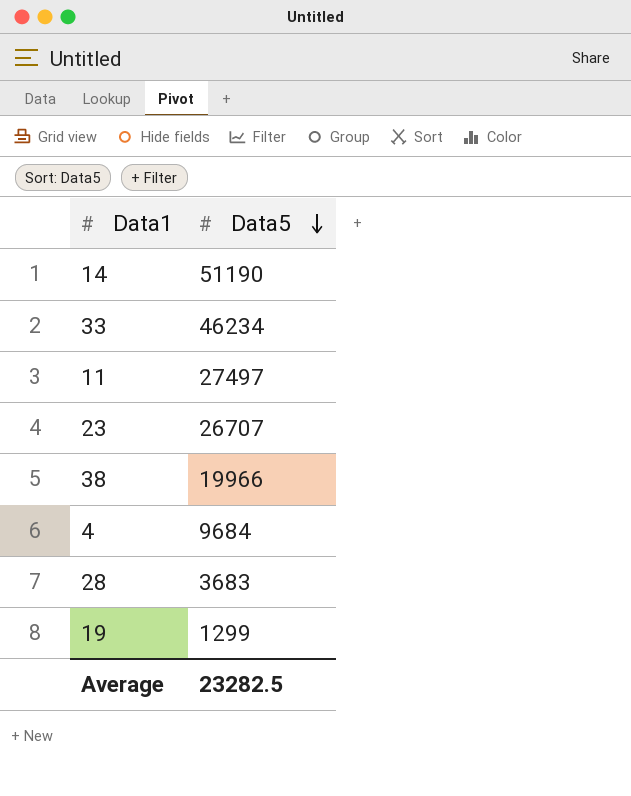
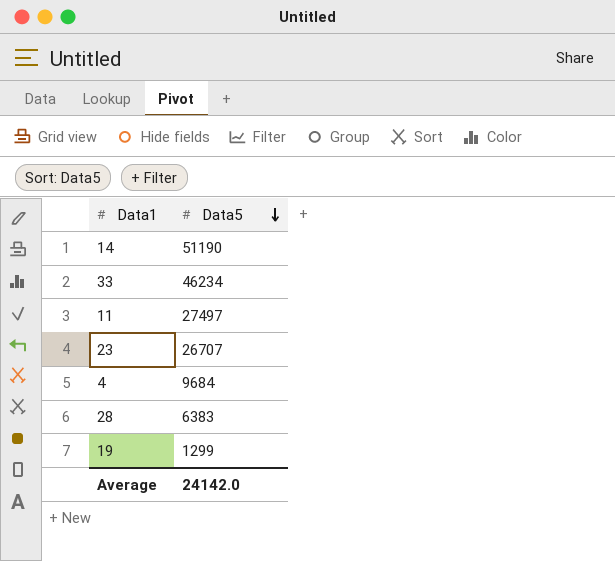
row 38: 19966 -> none
28 | Data5: 3683 -> 6383
Average | Data5: 23282.5 -> 24142.0

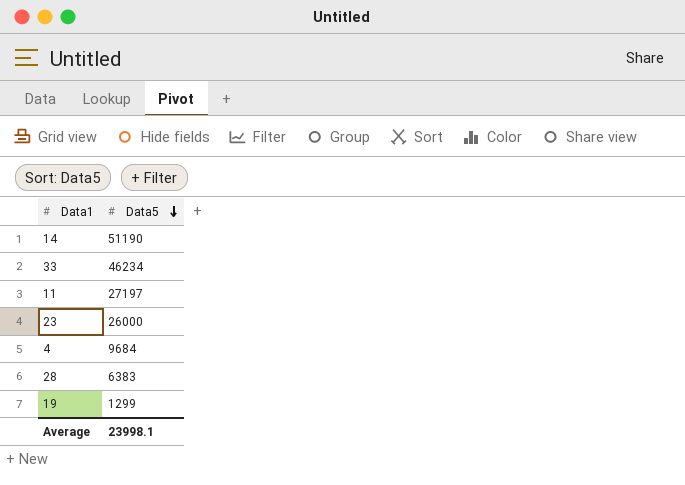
11 | Data5: 27497 -> 27197
23 | Data5: 26707 -> 26000
Average | Data5: 24142.0 -> 23998.1

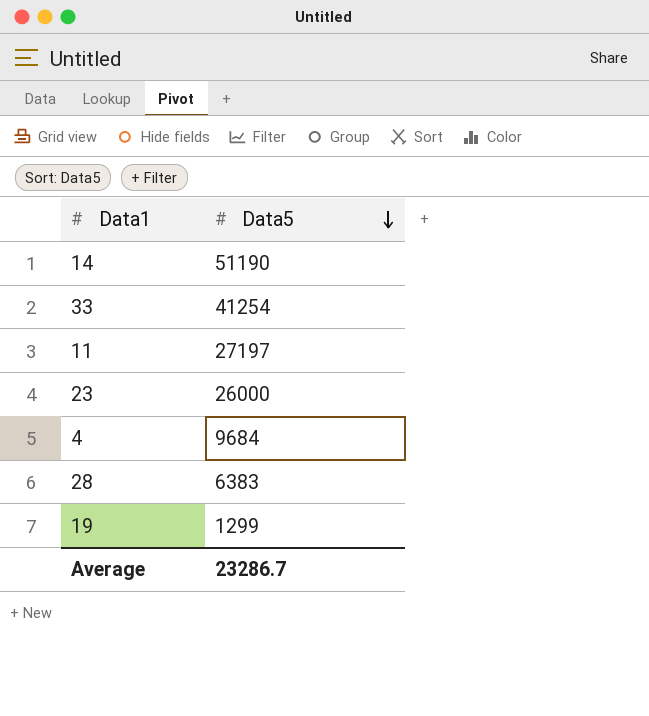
33 | Data5: 46234 -> 41254
Average | Data5: 23998.1 -> 23286.7

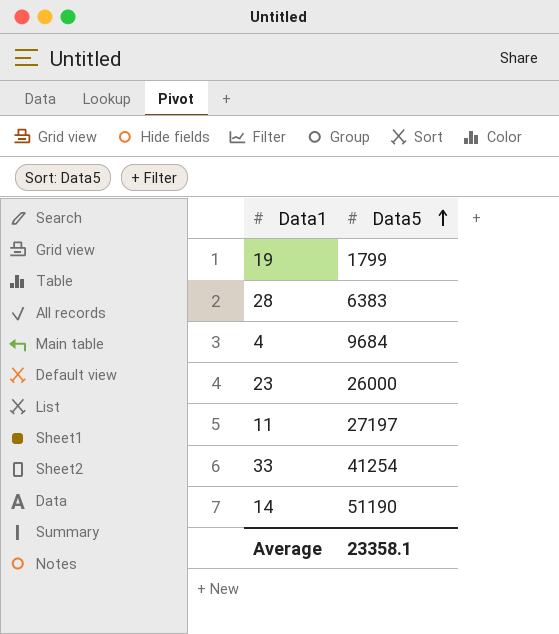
row order: Data5 descending -> Data5 ascending
19 | Data5: 1299 -> 1799
Average | Data5: 23286.7 -> 23358.1

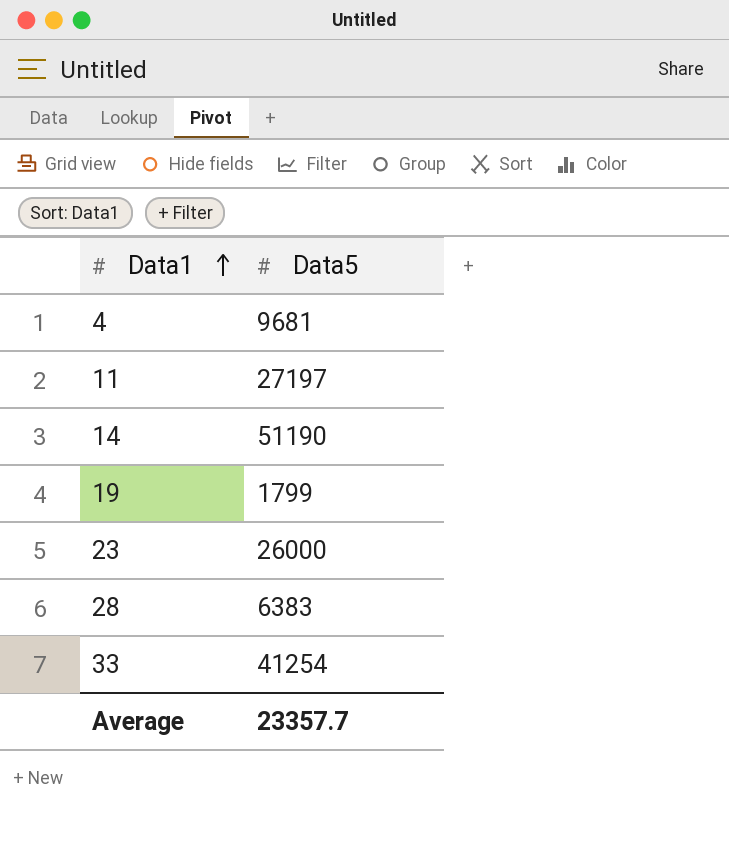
row order: Data5 ascending -> Data1 ascending
4 | Data5: 9684 -> 9681
Average | Data5: 23358.1 -> 23357.7

